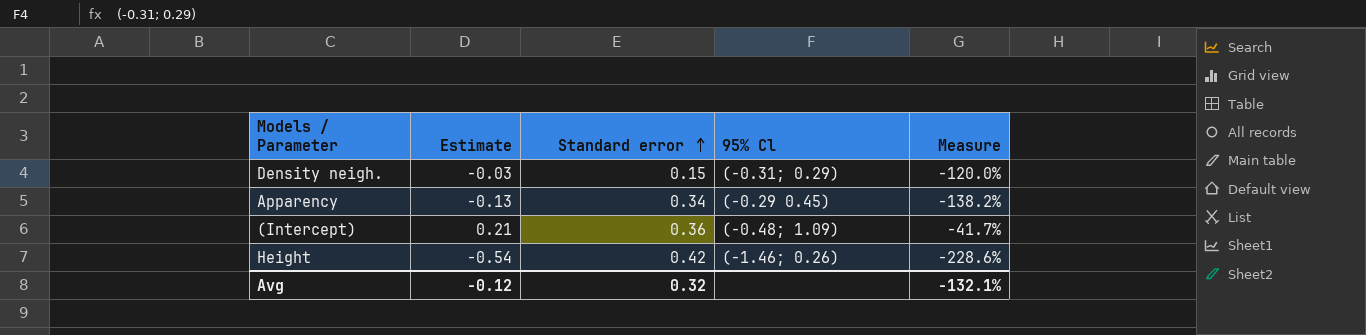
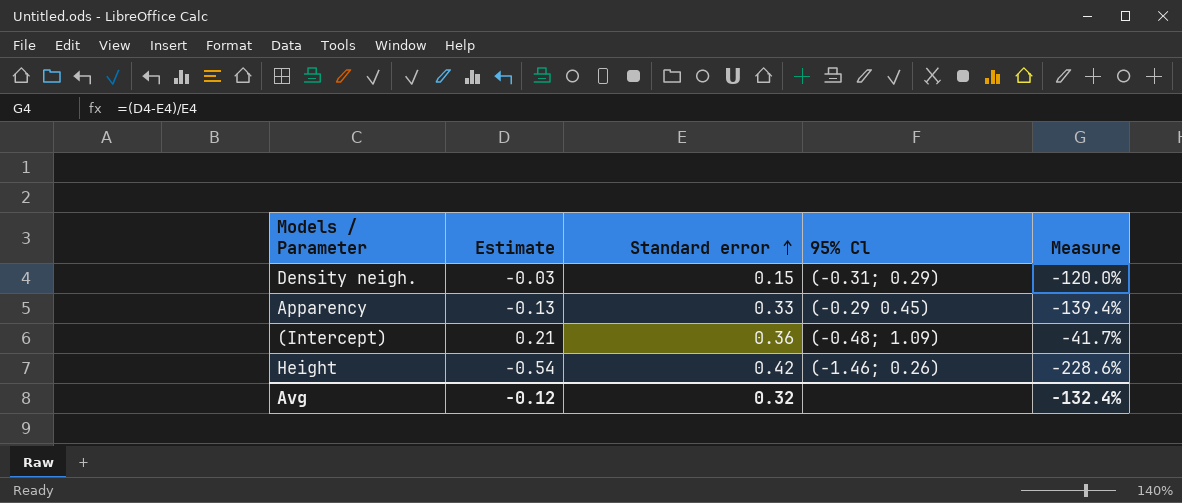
Apparency | Standard error: 0.34 -> 0.33
Apparency | Measure: -138.2% -> -139.4%
Avg | Measure: -132.1% -> -132.4%

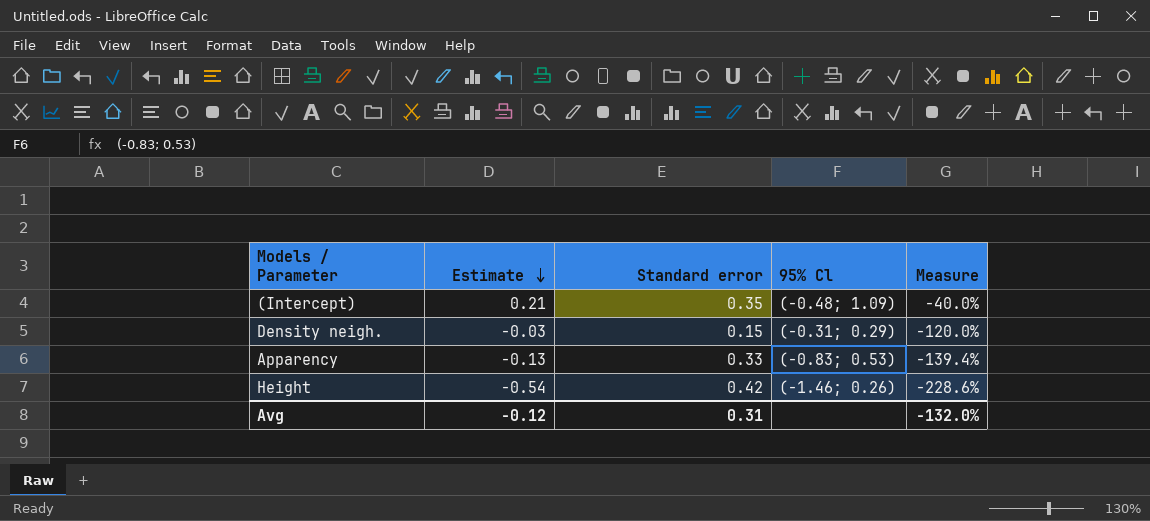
row order: Standard error ascending -> Estimate descending
(Intercept) | Standard error: 0.36 -> 0.35
(Intercept) | Measure: -41.7% -> -40.0%
Apparency | 95% Cl: (-0.29 0.45) -> (-0.83; 0.53)
Avg | Standard error: 0.32 -> 0.31
Avg | Measure: -132.4% -> -132.0%

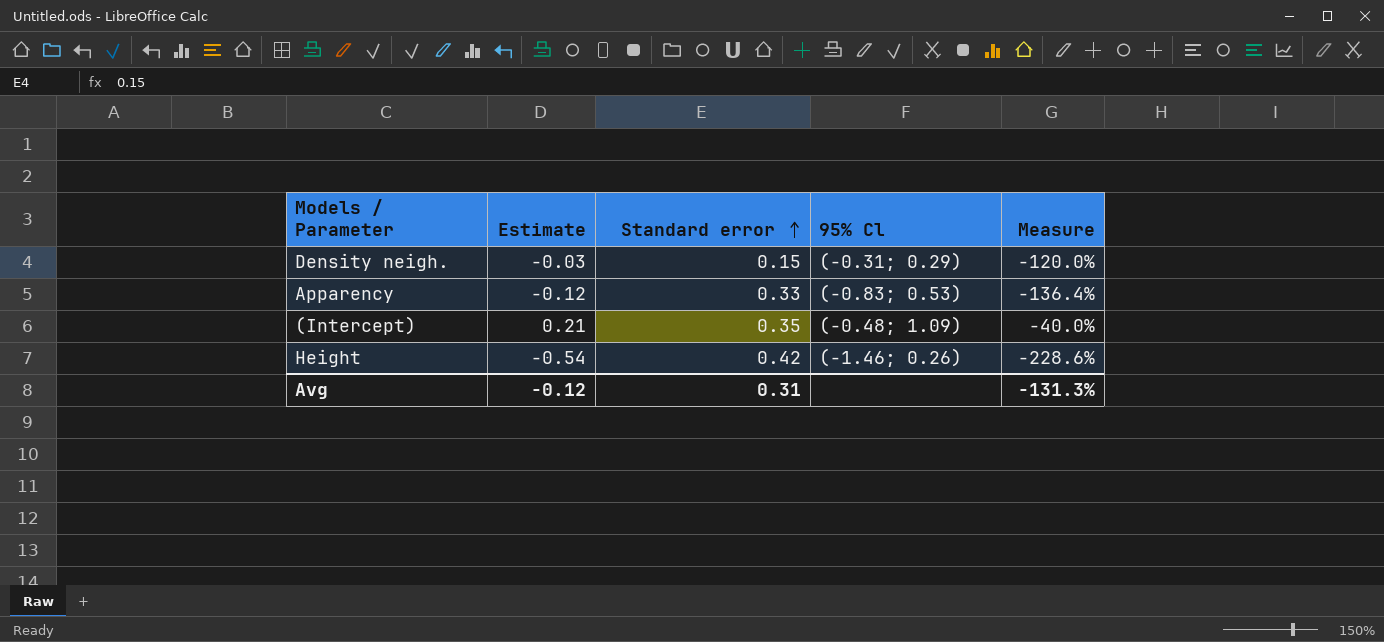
row order: Estimate descending -> Standard error ascending
Apparency | Estimate: -0.13 -> -0.12
Apparency | Measure: -139.4% -> -136.4%
Avg | Measure: -132.0% -> -131.3%

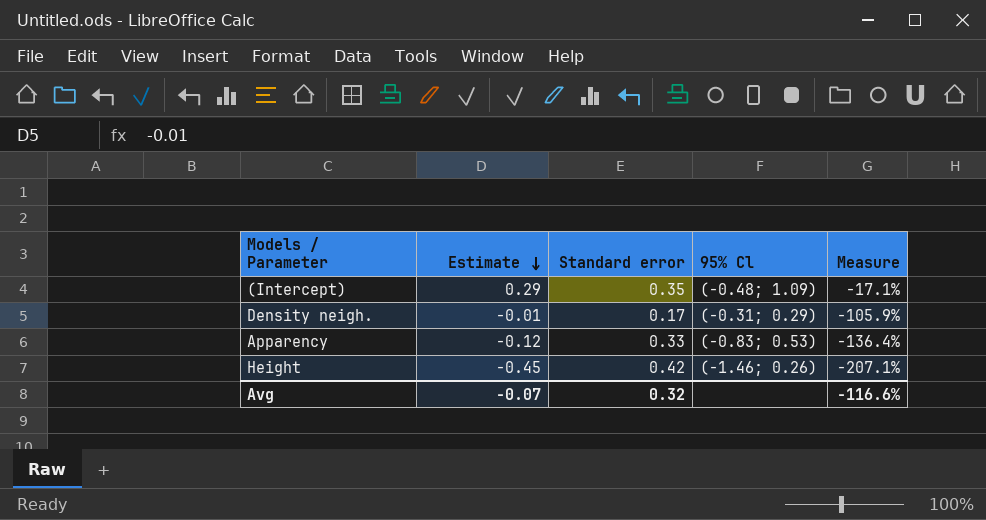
row order: Standard error ascending -> Estimate descending
(Intercept) | Estimate: 0.21 -> 0.29
(Intercept) | Measure: -40.0% -> -17.1%
Density neigh. | Estimate: -0.03 -> -0.01
Density neigh. | Standard error: 0.15 -> 0.17
Density neigh. | Measure: -120.0% -> -105.9%
Height | Estimate: -0.54 -> -0.45
Height | Measure: -228.6% -> -207.1%
Avg | Estimate: -0.12 -> -0.07
Avg | Standard error: 0.31 -> 0.32
Avg | Measure: -131.3% -> -116.6%

